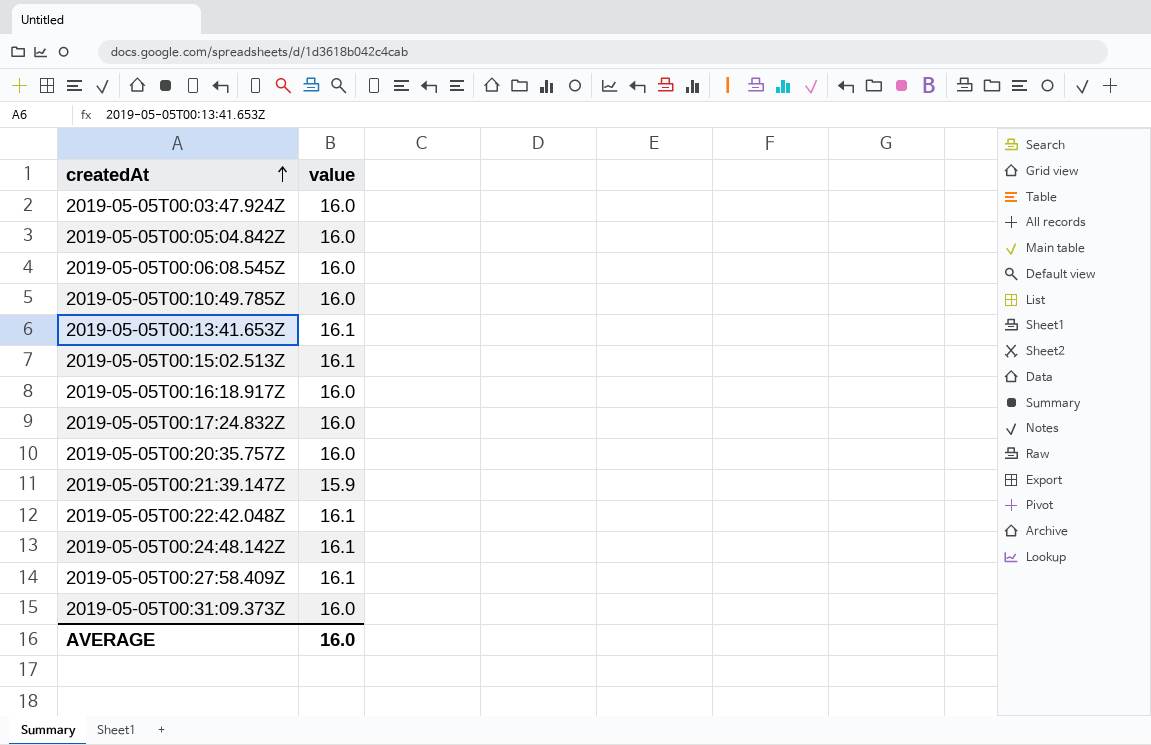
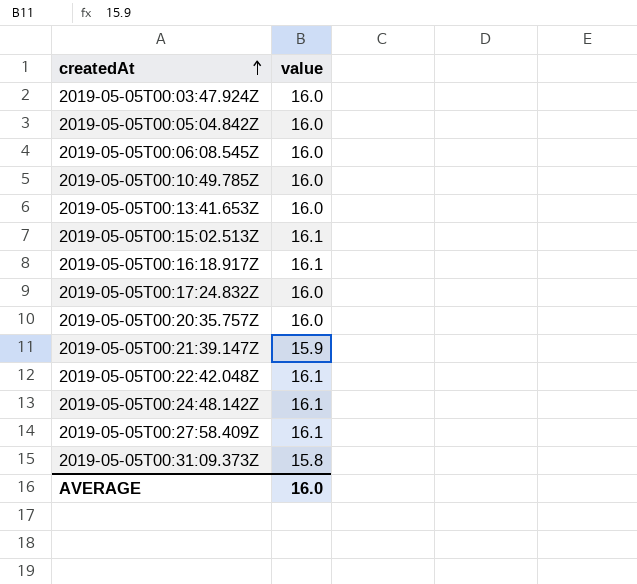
2019-05-05T00:13:41.653Z | value: 16.1 -> 16.0
2019-05-05T00:16:18.917Z | value: 16.0 -> 16.1
2019-05-05T00:31:09.373Z | value: 16.0 -> 15.8

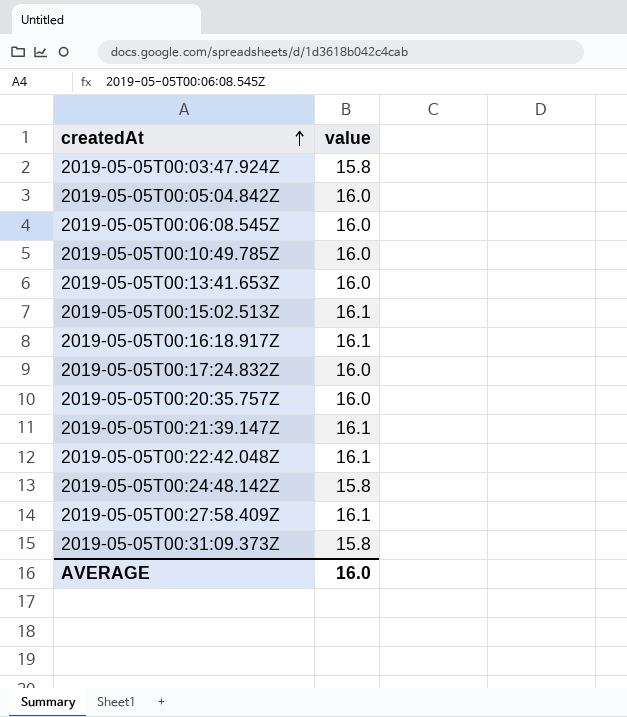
2019-05-05T00:03:47.924Z | value: 16.0 -> 15.8
2019-05-05T00:21:39.147Z | value: 15.9 -> 16.1
2019-05-05T00:24:48.142Z | value: 16.1 -> 15.8

